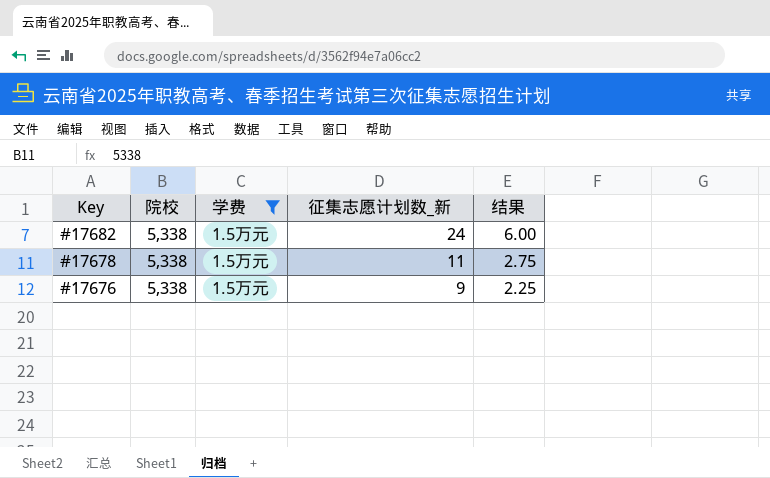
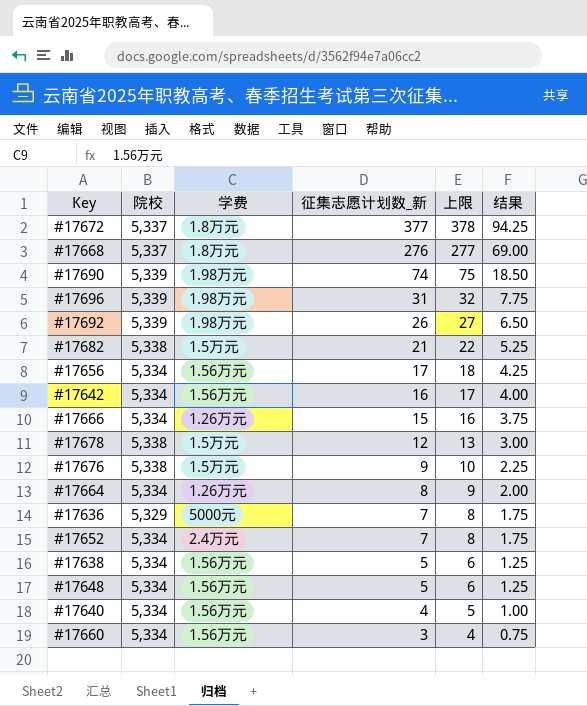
filter: 学费 = 1.5万元 -> none
column 上限 | formula: none -> [征集志愿计划数_新] + 1
#17682 | 征集志愿计划数_新: 24 -> 21
#17682 | 结果: 6.00 -> 5.25
#17678 | 征集志愿计划数_新: 11 -> 12
#17678 | 结果: 2.75 -> 3.00

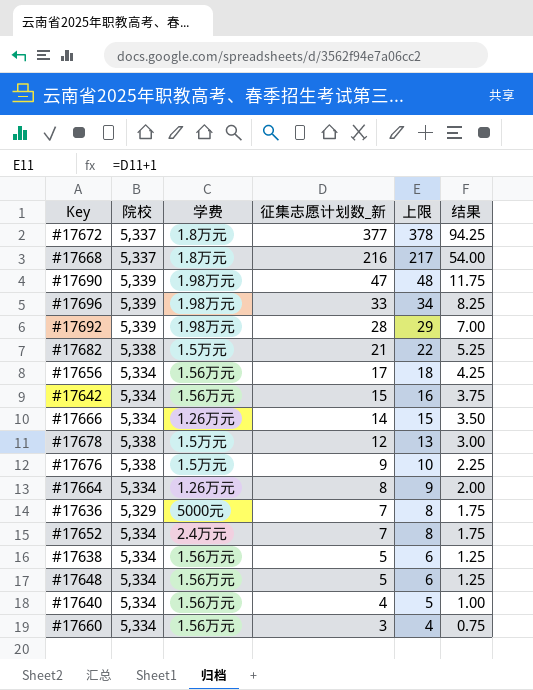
#17668 | 征集志愿计划数_新: 276 -> 216
#17668 | 上限: 277 -> 217
#17668 | 结果: 69.00 -> 54.00
#17690 | 征集志愿计划数_新: 74 -> 47
#17690 | 上限: 75 -> 48
#17690 | 结果: 18.50 -> 11.75
#17696 | 征集志愿计划数_新: 31 -> 33
#17696 | 上限: 32 -> 34
#17696 | 结果: 7.75 -> 8.25
#17692 | 征集志愿计划数_新: 26 -> 28
#17692 | 上限: 27 -> 29
#17692 | 结果: 6.50 -> 7.00
#17642 | 征集志愿计划数_新: 16 -> 15
#17642 | 上限: 17 -> 16
#17642 | 结果: 4.00 -> 3.75
#17666 | 征集志愿计划数_新: 15 -> 14
#17666 | 上限: 16 -> 15
#17666 | 结果: 3.75 -> 3.50

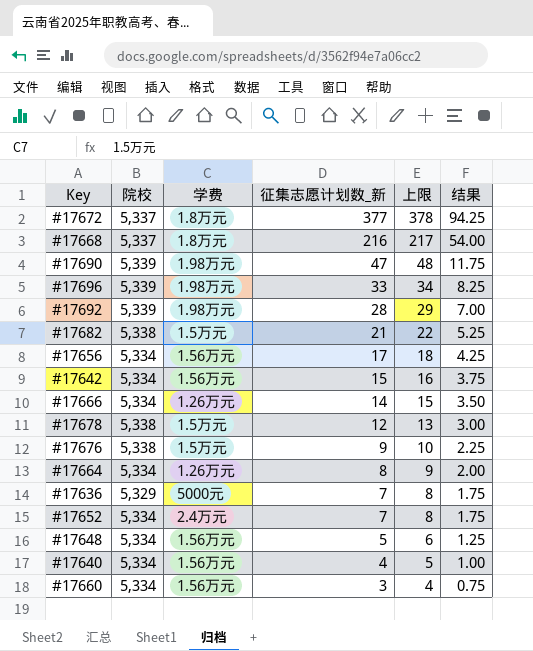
row #17638: 5,334 | 1.56万元 | 5 | 6 | 1.25 -> none

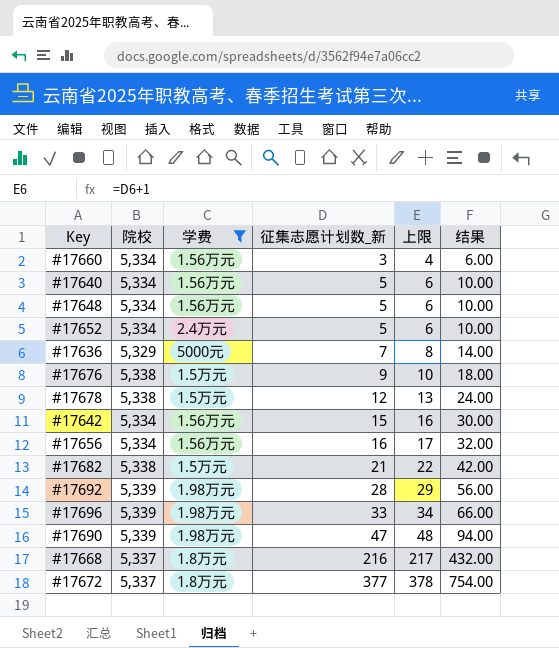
filter: none -> 学费 != 1.26万元
row order: 征集志愿计划数_新 descending -> 征集志愿计划数_新 ascending
column 结果 | formula: [征集志愿计划数_新] * 0.25 -> [征集志愿计划数_新] * 2
#17640 | 征集志愿计划数_新: 4 -> 5
#17640 | 上限: 5 -> 6
#17652 | 征集志愿计划数_新: 7 -> 5
#17652 | 上限: 8 -> 6
#17656 | 征集志愿计划数_新: 17 -> 16
#17656 | 上限: 18 -> 17

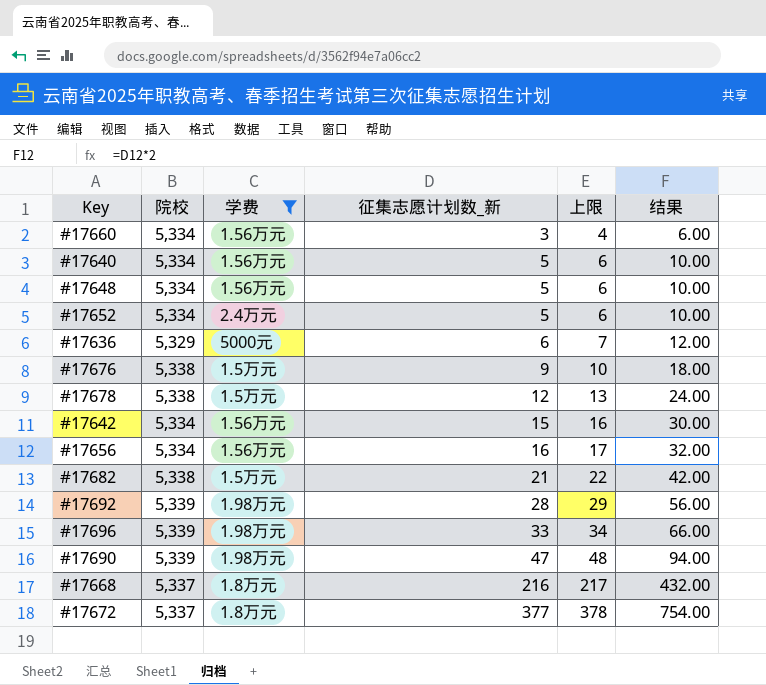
#17636 | 征集志愿计划数_新: 7 -> 6
#17636 | 上限: 8 -> 7
#17636 | 结果: 14.00 -> 12.00

